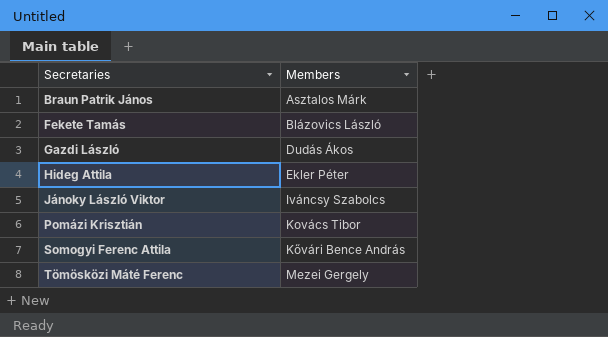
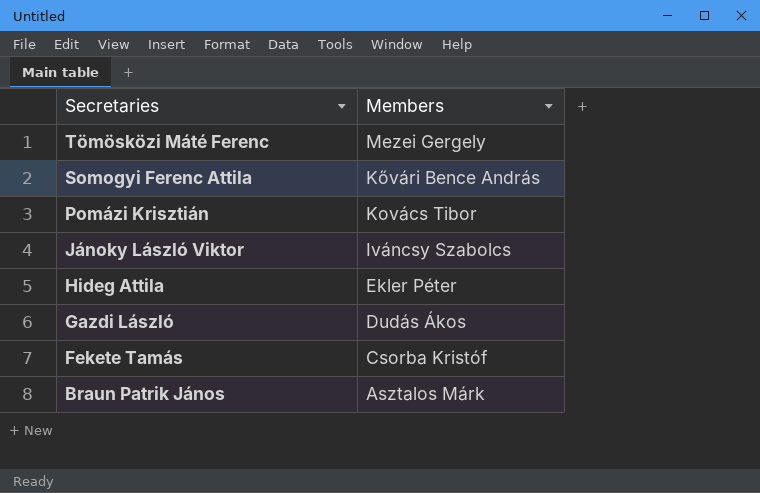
row order: Secretaries ascending -> Secretaries descending
Fekete Tamás | Members: Blázovics László -> Csorba Kristóf

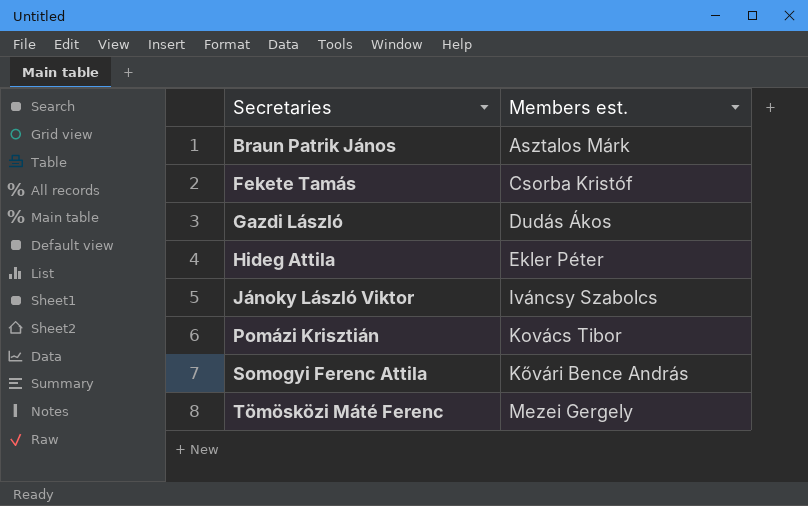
row order: Secretaries descending -> Secretaries ascending
column name: Members -> Members est.

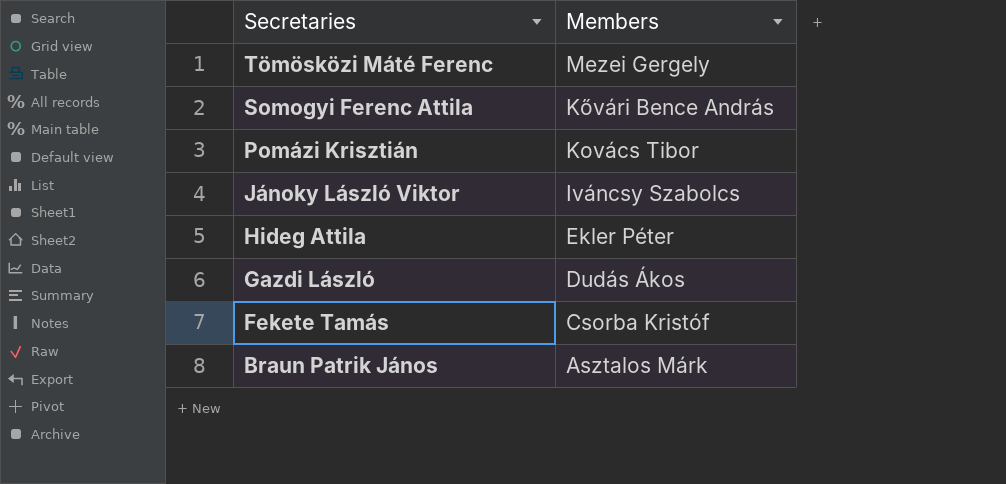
row order: Secretaries ascending -> Secretaries descending
column name: Members est. -> Members

